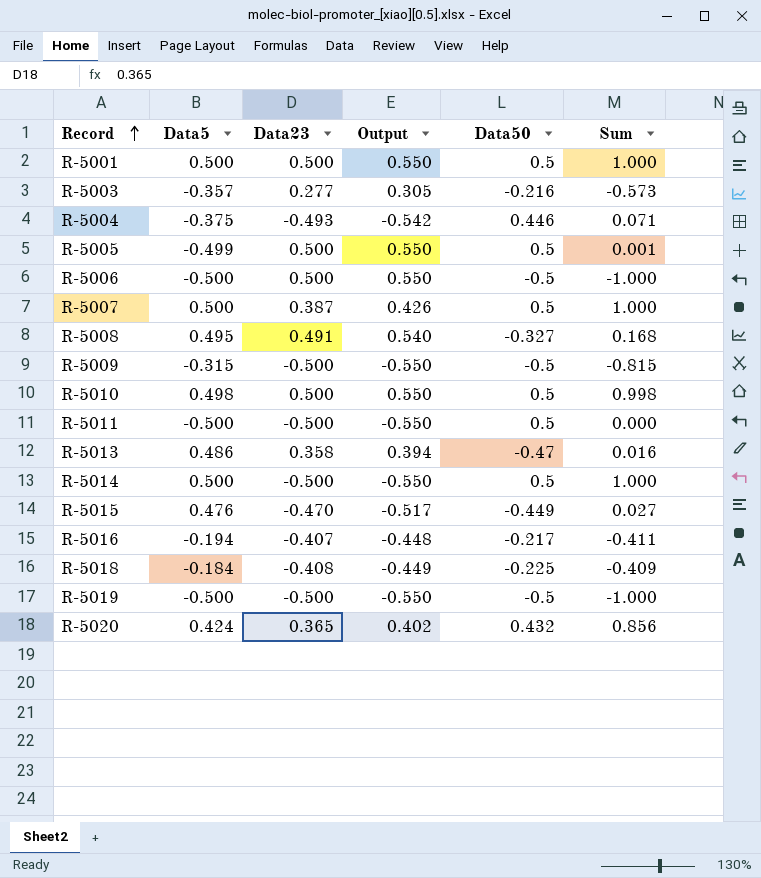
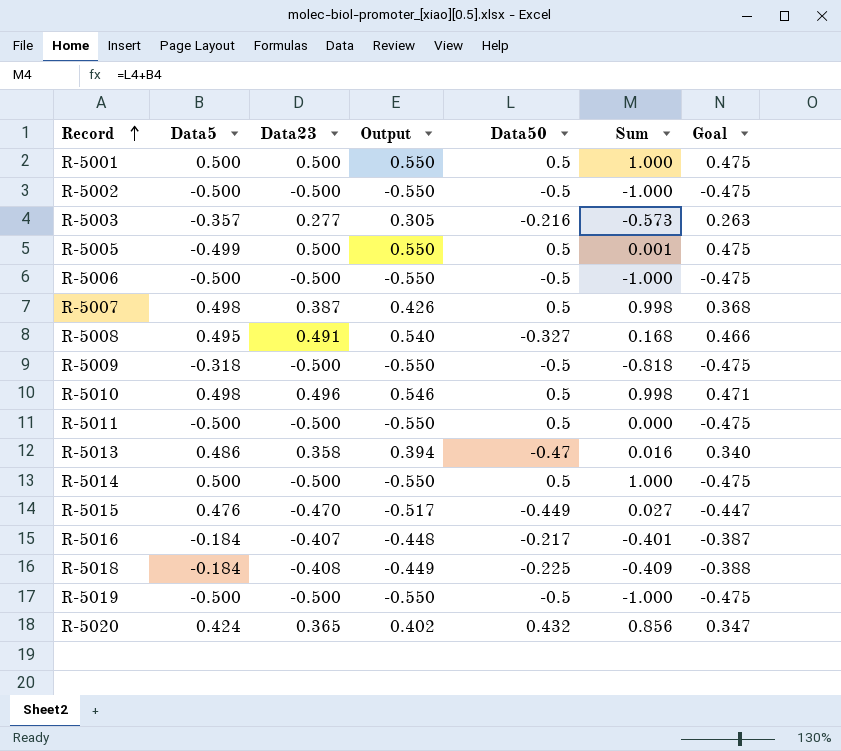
column Goal | formula: none -> [Data23] * 0.95
row R-5004: -0.375 | -0.493 | -0.542 | 0.446 | 0.071 -> none
row R-5002: none -> -0.500 | -0.500 | -0.550 | -0.5 | -1.000 | -0.475
R-5006 | Data23: 0.500 -> -0.500
R-5006 | Output: 0.550 -> -0.550
R-5007 | Data5: 0.500 -> 0.498
R-5007 | Sum: 1.000 -> 0.998
R-5009 | Data5: -0.315 -> -0.318
R-5009 | Sum: -0.815 -> -0.818
R-5010 | Data23: 0.500 -> 0.496
R-5010 | Output: 0.550 -> 0.546
R-5016 | Data5: -0.194 -> -0.184
R-5016 | Sum: -0.411 -> -0.401

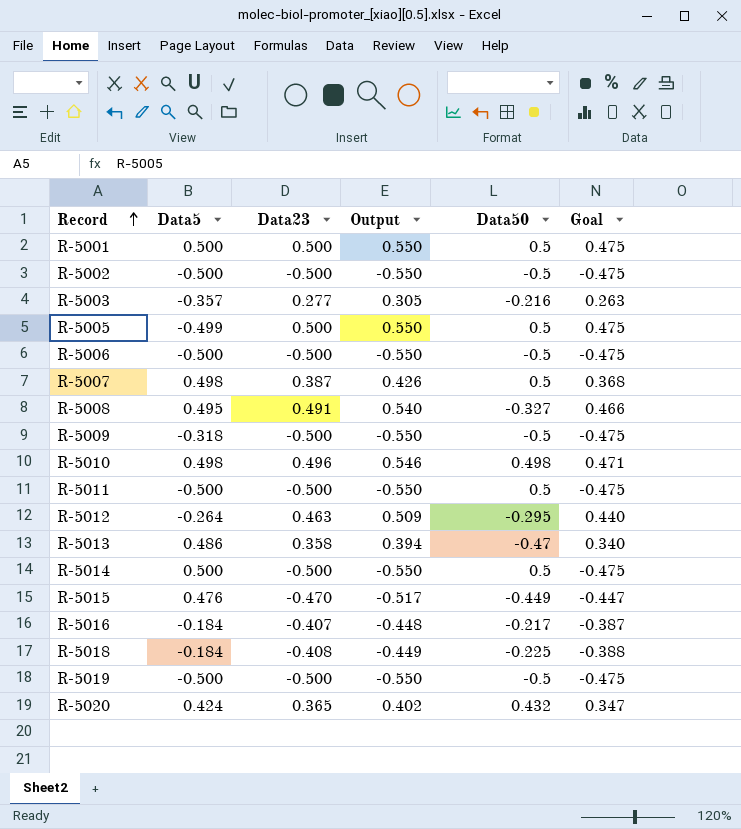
column Sum | formula: [Data5] + [Data50] -> none
R-5010 | Data50: 0.5 -> 0.498
row R-5012: none -> -0.264 | 0.463 | 0.509 | -0.295 | 0.440

